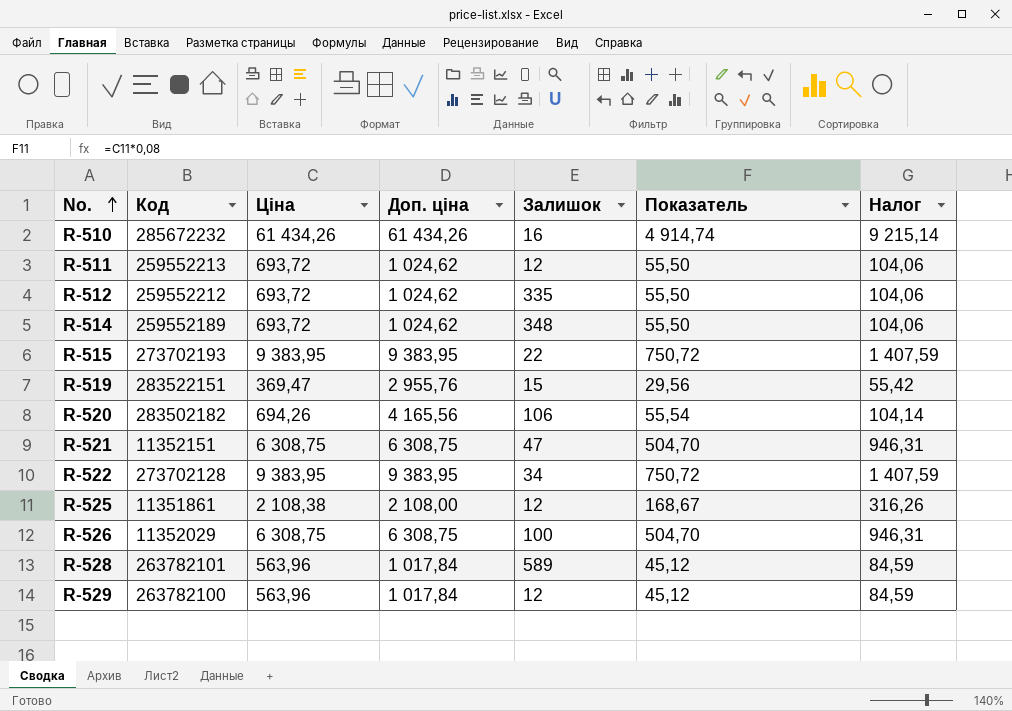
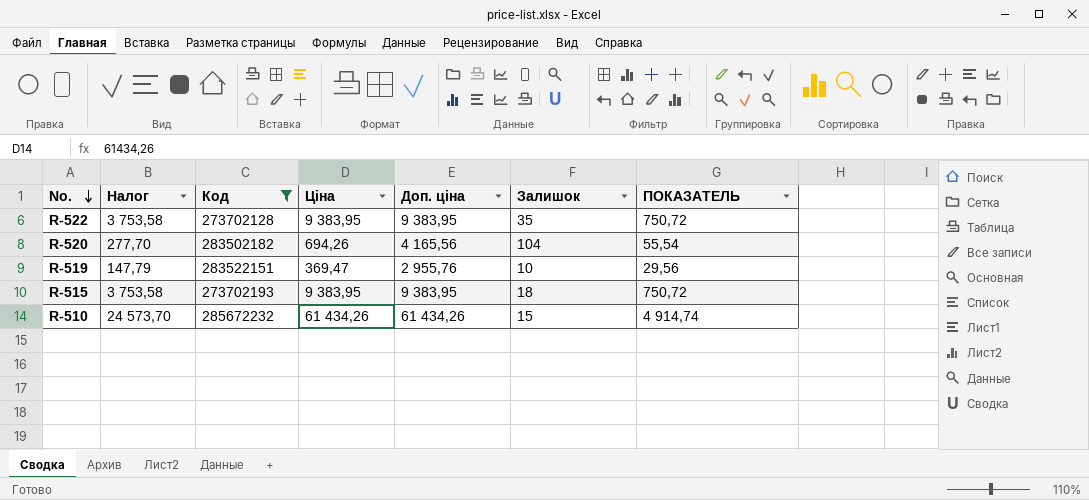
filter: none -> Код >= 273702128
row order: No. ascending -> No. descending
column Налог | formula: [Ціна] * 0,15 -> [Ціна] * 0,4
column Налог | position: 7 -> 2
column name: Показатель -> ПОКАЗАТЕЛЬ
R-522 | Залишок: 34 -> 35
R-520 | Залишок: 106 -> 104
R-519 | Залишок: 15 -> 10
R-515 | Залишок: 22 -> 18
R-510 | Залишок: 16 -> 15

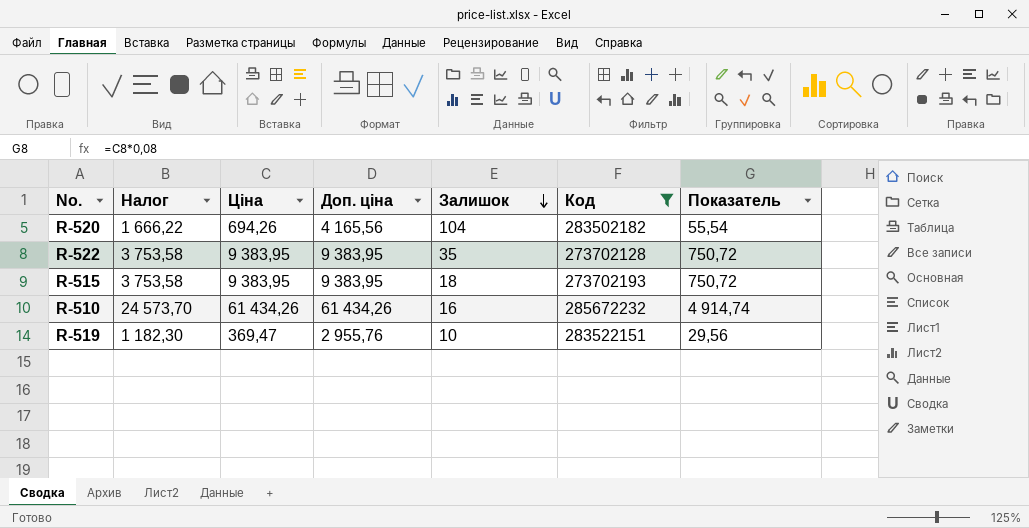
row order: No. descending -> Залишок descending
column Налог | formula: [Ціна] * 0,4 -> [Доп. ціна] * 0,4
column Код | position: 3 -> 6
column name: ПОКАЗАТЕЛЬ -> Показатель
R-510 | Залишок: 15 -> 16

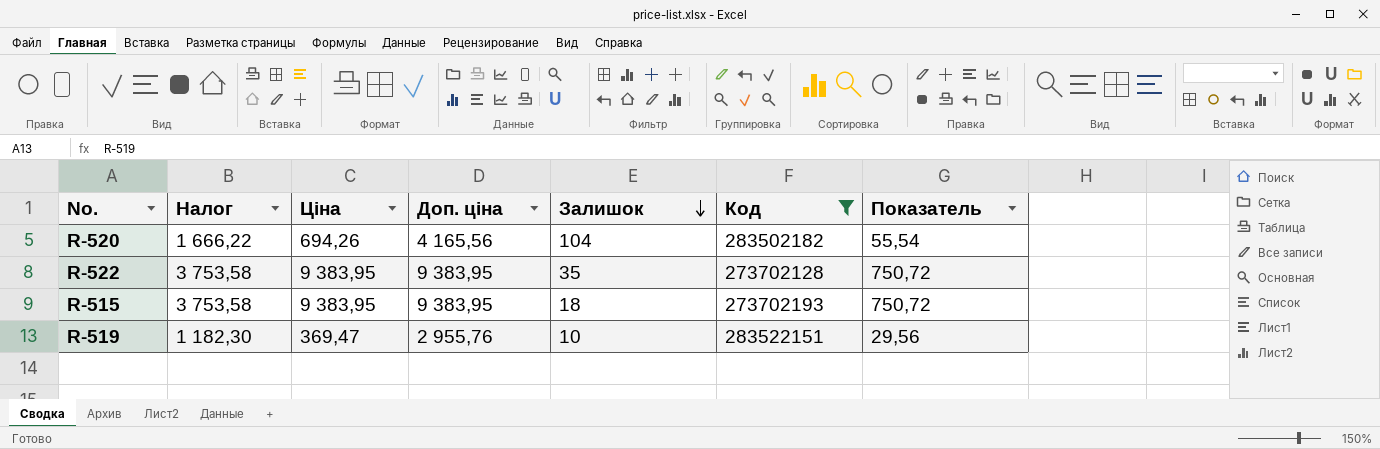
row R-510: 24 573,70 | 61 434,26 | 61 434,26 | 16 | 285672232 | 4 914,74 -> none

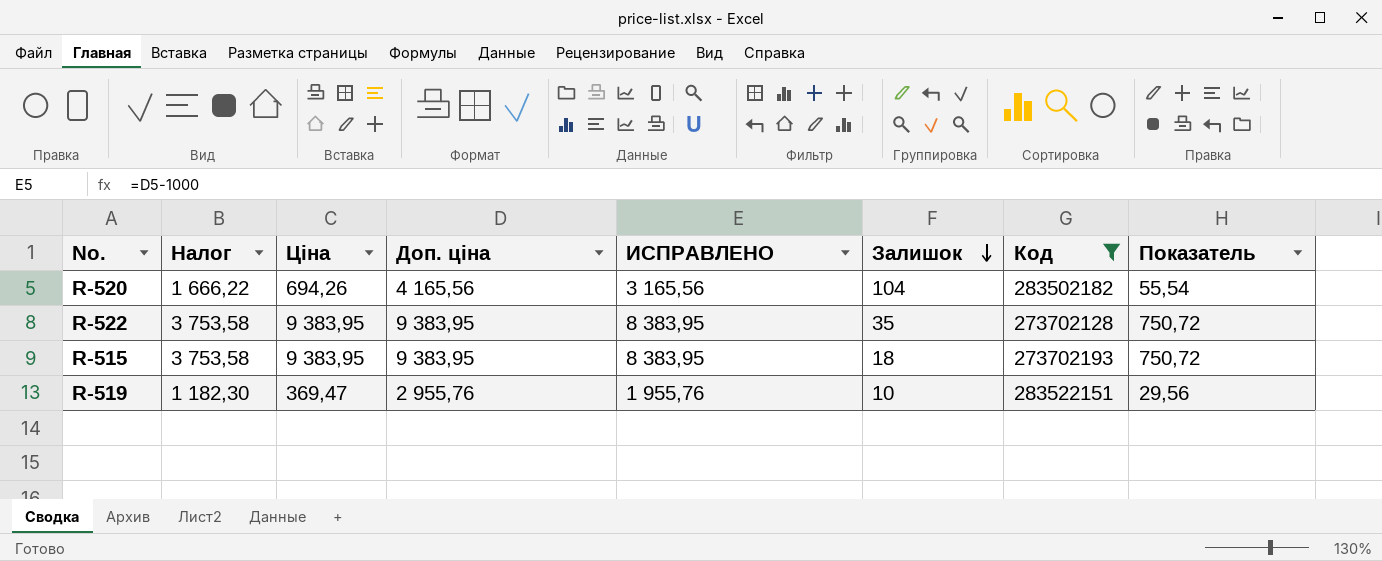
column ИСПРАВЛЕНО | formula: none -> [Доп. ціна] - 1000

